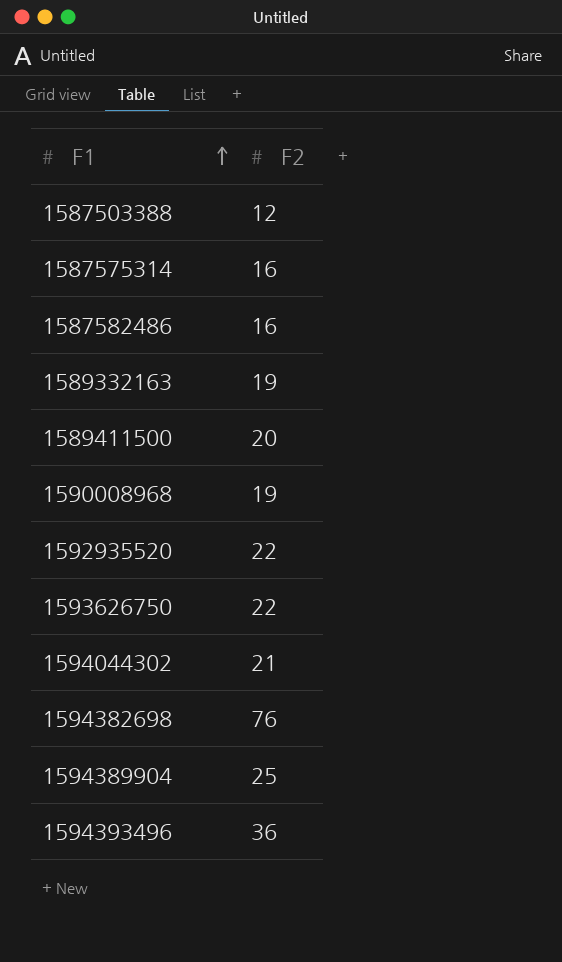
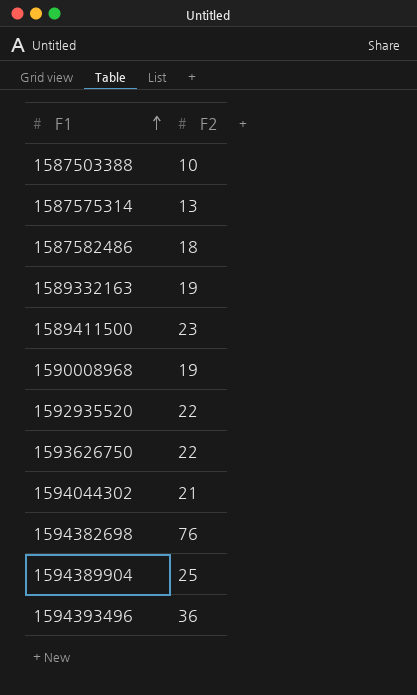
1587503388 | F2: 12 -> 10
1587575314 | F2: 16 -> 13
1587582486 | F2: 16 -> 18
1589411500 | F2: 20 -> 23

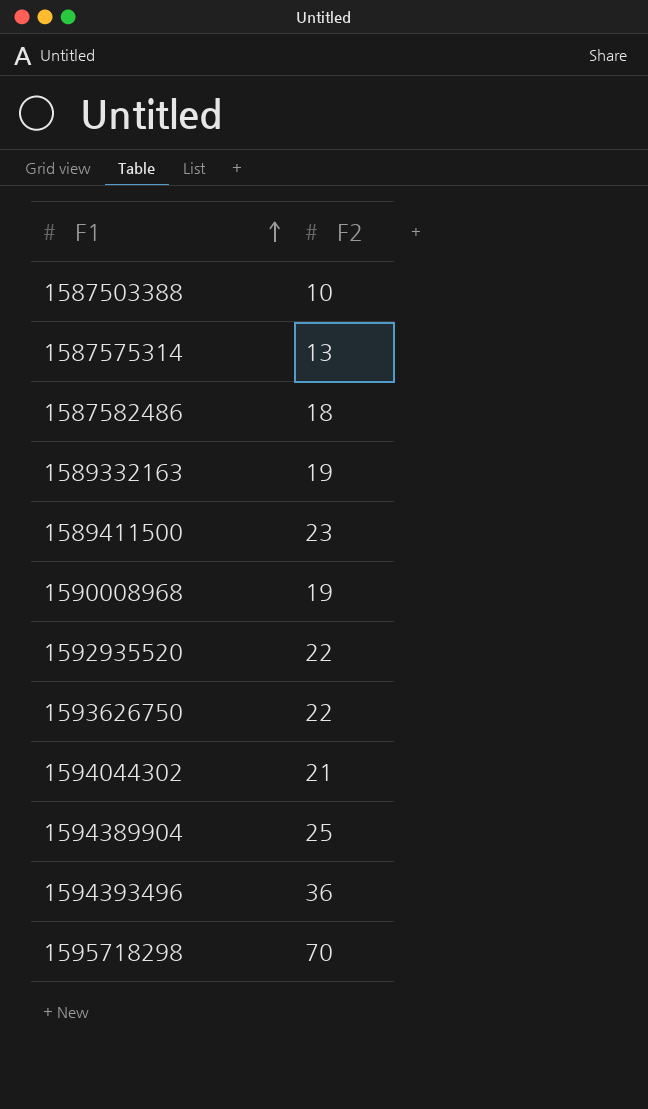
row 1594382698: 76 -> none
row 1595718298: none -> 70

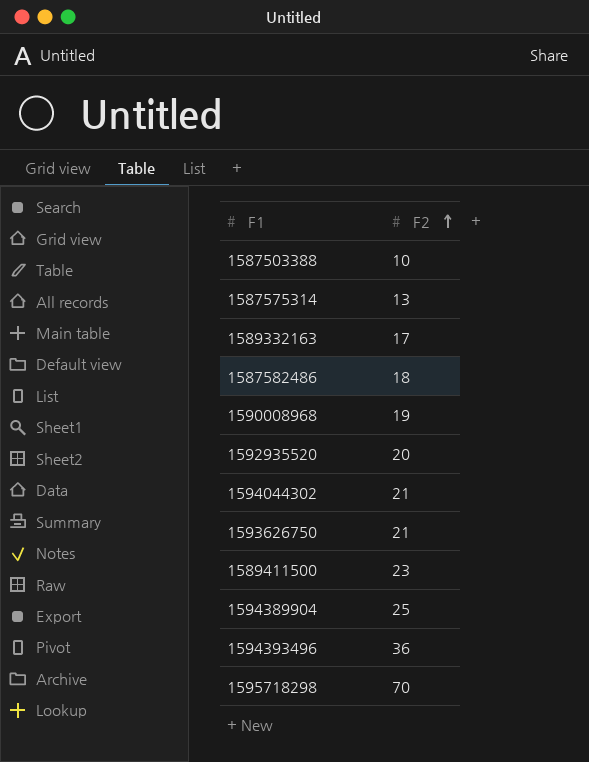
row order: F1 ascending -> F2 ascending
1589332163 | F2: 19 -> 17
1592935520 | F2: 22 -> 20
1593626750 | F2: 22 -> 21

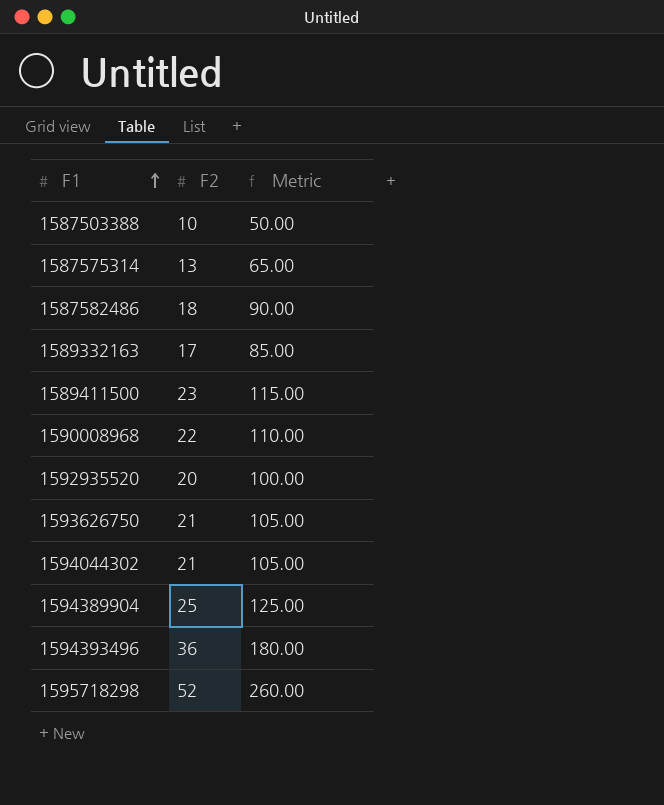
row order: F2 ascending -> F1 ascending
column Metric | formula: none -> [F2] * 5
1590008968 | F2: 19 -> 22
1595718298 | F2: 70 -> 52

